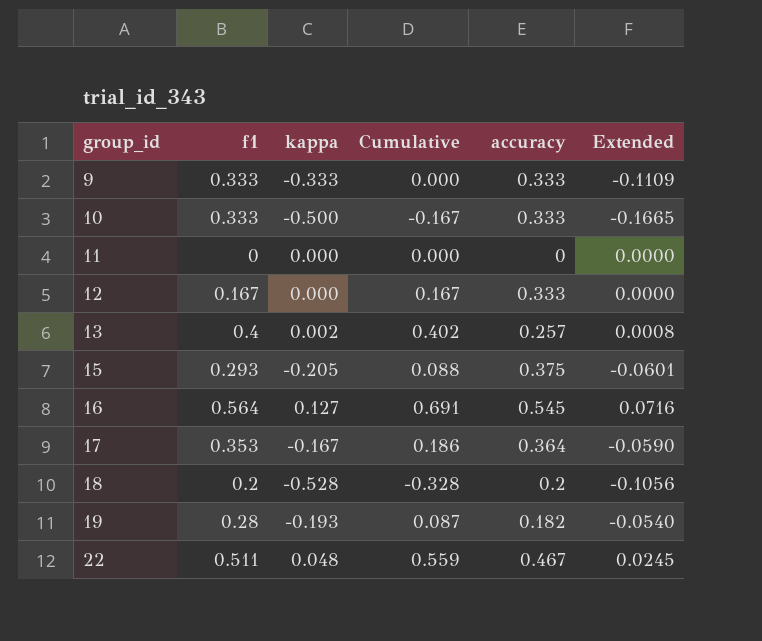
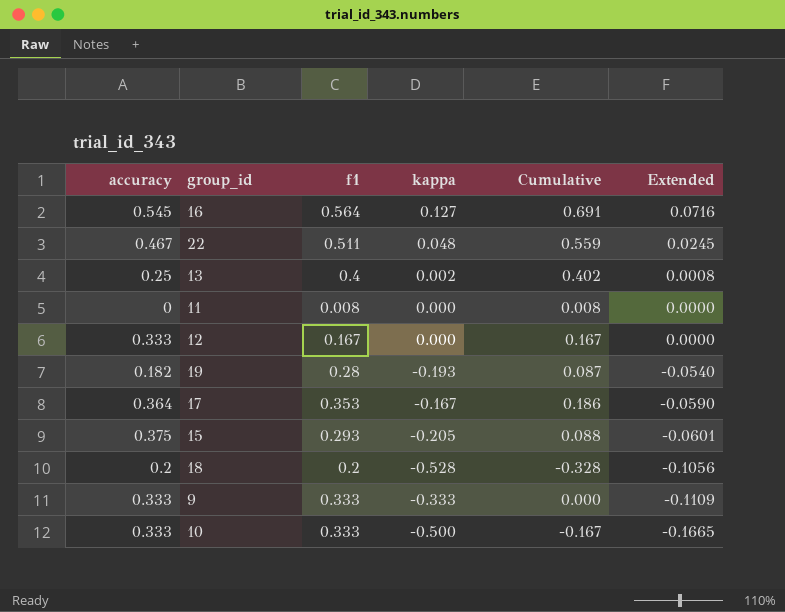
row order: group_id ascending -> Extended descending
column accuracy | position: 5 -> 1
13 | accuracy: 0.257 -> 0.25
11 | f1: 0 -> 0.008
11 | Cumulative: 0.000 -> 0.008

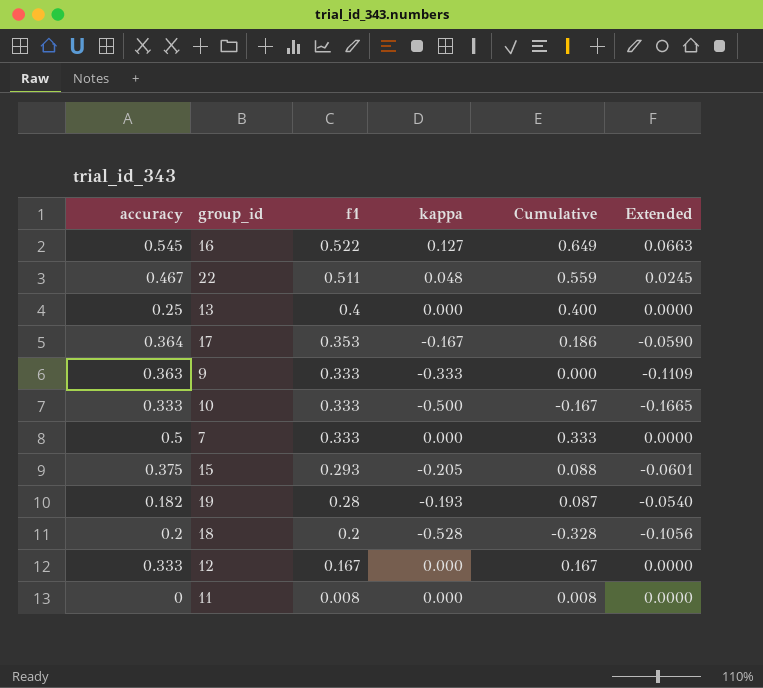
row order: Extended descending -> f1 descending
16 | f1: 0.564 -> 0.522
16 | Cumulative: 0.691 -> 0.649
16 | Extended: 0.0716 -> 0.0663
13 | kappa: 0.002 -> 0.000
13 | Cumulative: 0.402 -> 0.400
13 | Extended: 0.0008 -> 0.0000
9 | accuracy: 0.333 -> 0.363
row 7: none -> 0.5 | 0.333 | 0.000 | 0.333 | 0.0000

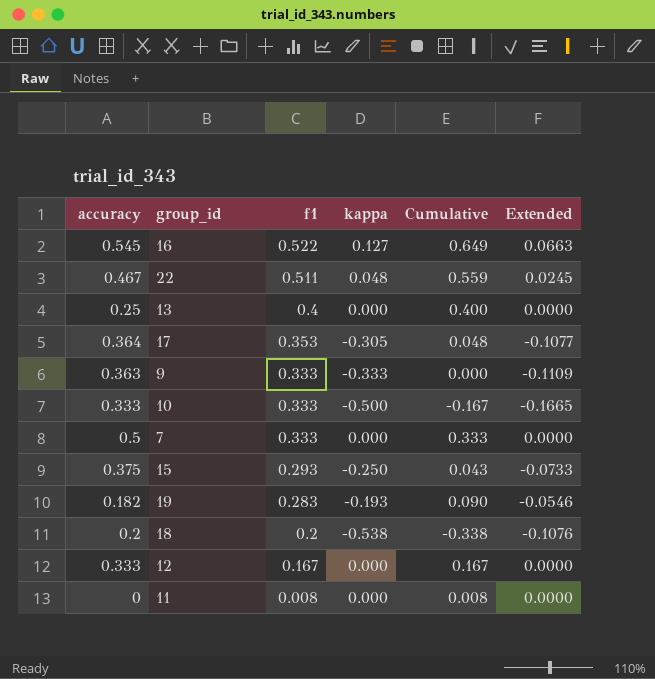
17 | kappa: -0.167 -> -0.305
17 | Cumulative: 0.186 -> 0.048
17 | Extended: -0.0590 -> -0.1077
15 | kappa: -0.205 -> -0.250
15 | Cumulative: 0.088 -> 0.043
15 | Extended: -0.0601 -> -0.0733
19 | f1: 0.28 -> 0.283
19 | Cumulative: 0.087 -> 0.090
19 | Extended: -0.0540 -> -0.0546
18 | kappa: -0.528 -> -0.538
18 | Cumulative: -0.328 -> -0.338
18 | Extended: -0.1056 -> -0.1076

